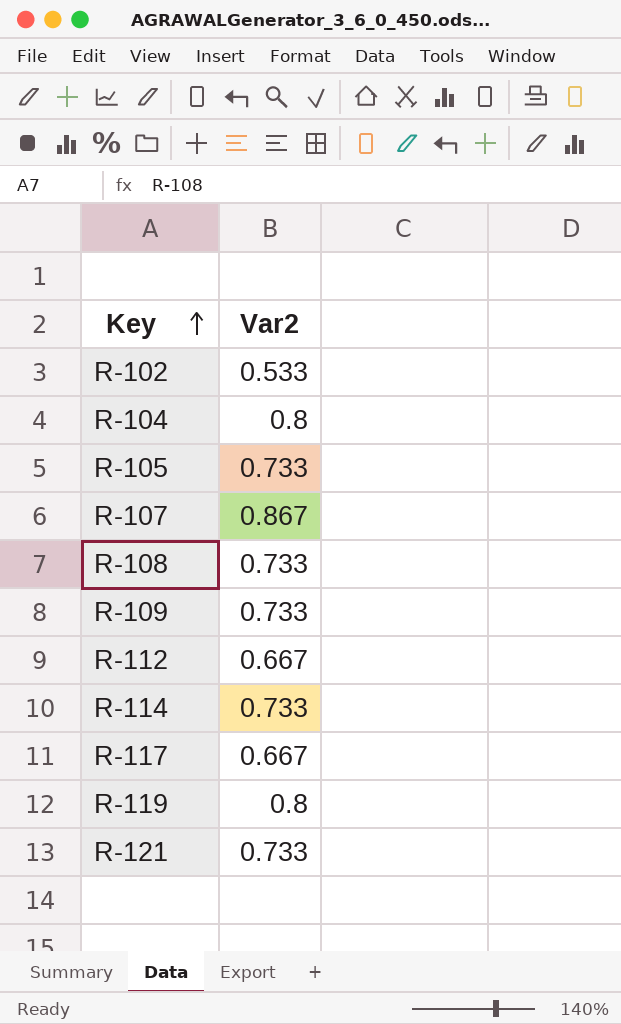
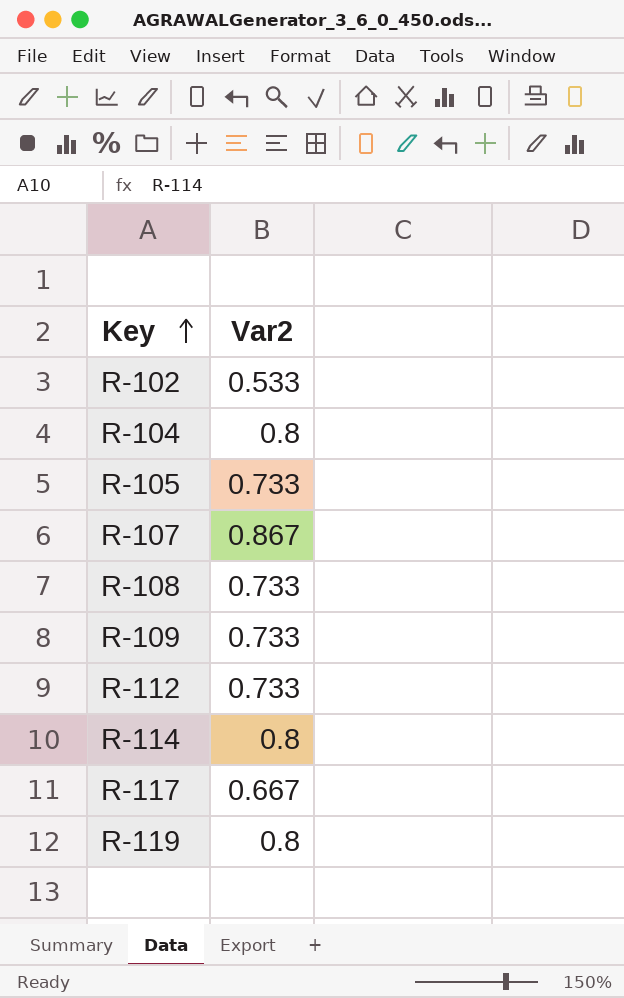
row R-121: 0.733 -> none
R-112 | Var2: 0.667 -> 0.733
R-114 | Var2: 0.733 -> 0.8

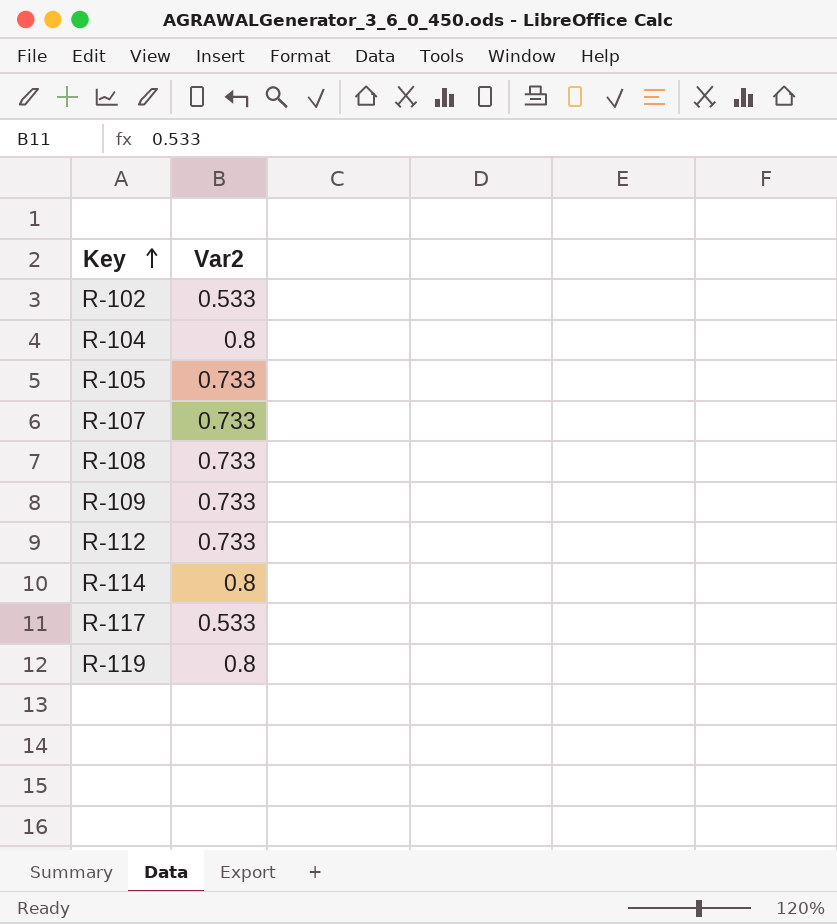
R-107 | Var2: 0.867 -> 0.733
R-117 | Var2: 0.667 -> 0.533

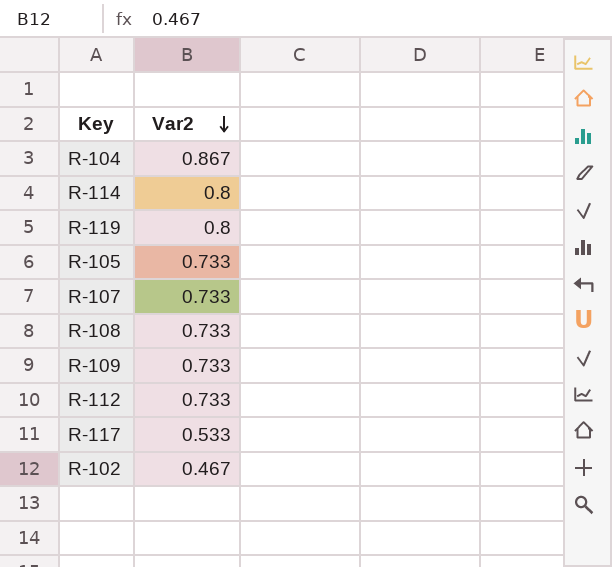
row order: Key ascending -> Var2 descending
R-104 | Var2: 0.8 -> 0.867
R-102 | Var2: 0.533 -> 0.467

